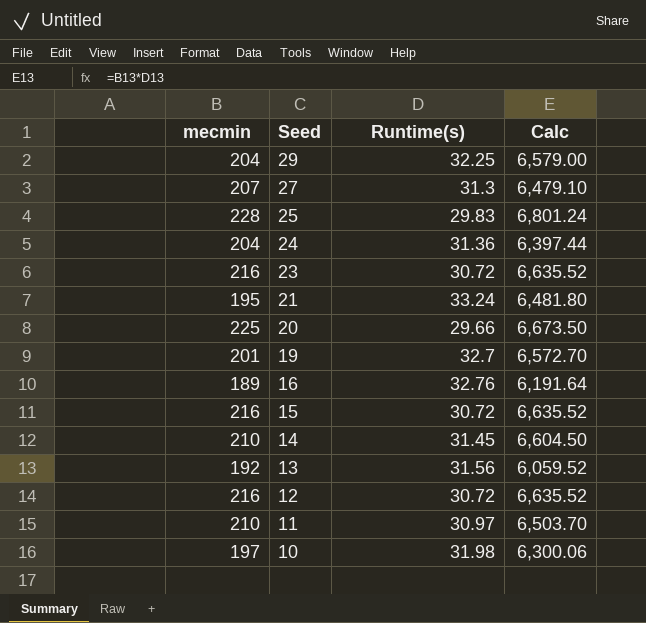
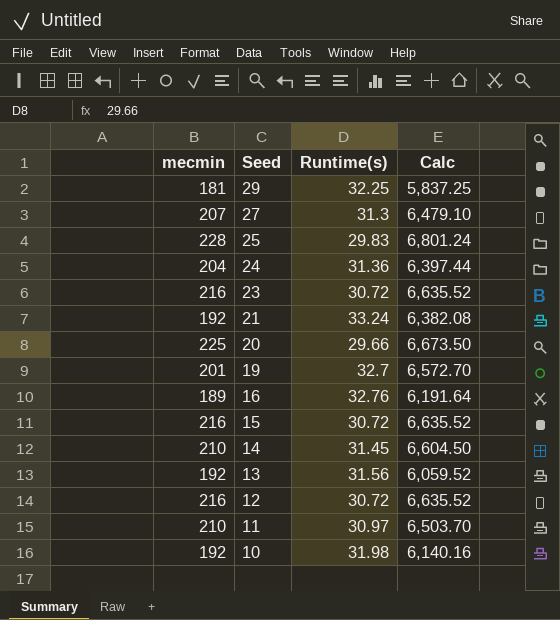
29 | mecmin: 204 -> 181
29 | Calc: 6,579.00 -> 5,837.25
21 | mecmin: 195 -> 192
21 | Calc: 6,481.80 -> 6,382.08
10 | mecmin: 197 -> 192
10 | Calc: 6,300.06 -> 6,140.16

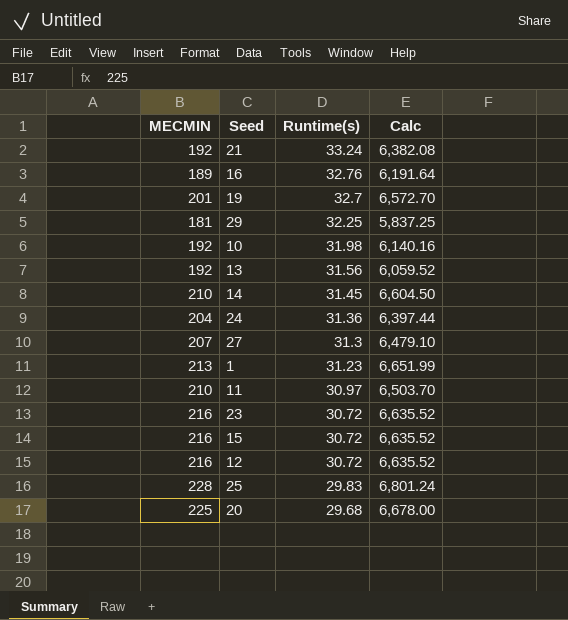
row order: Seed descending -> Runtime(s) descending
column name: mecmin -> MECMIN
row 1: none -> 213 | 31.23 | 6,651.99
20 | Runtime(s): 29.66 -> 29.68
20 | Calc: 6,673.50 -> 6,678.00

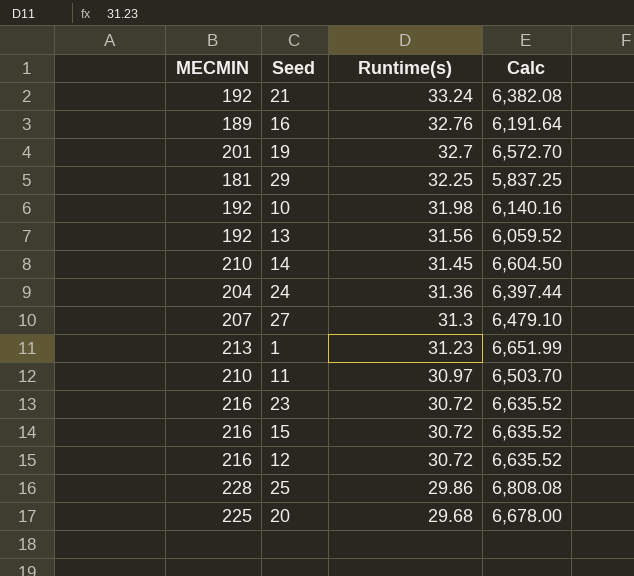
25 | Runtime(s): 29.83 -> 29.86
25 | Calc: 6,801.24 -> 6,808.08

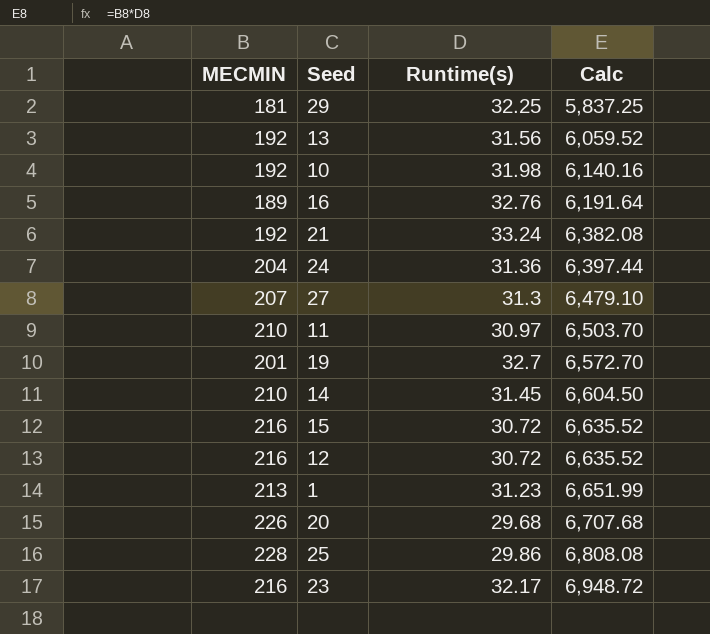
row order: Runtime(s) descending -> Calc ascending
20 | MECMIN: 225 -> 226
20 | Calc: 6,678.00 -> 6,707.68
23 | Runtime(s): 30.72 -> 32.17
23 | Calc: 6,635.52 -> 6,948.72

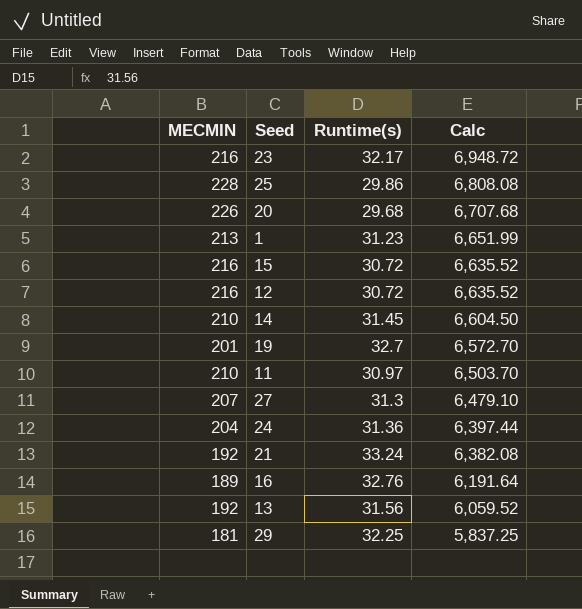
row order: Calc ascending -> Calc descending
row 10: 192 | 31.98 | 6,140.16 -> none

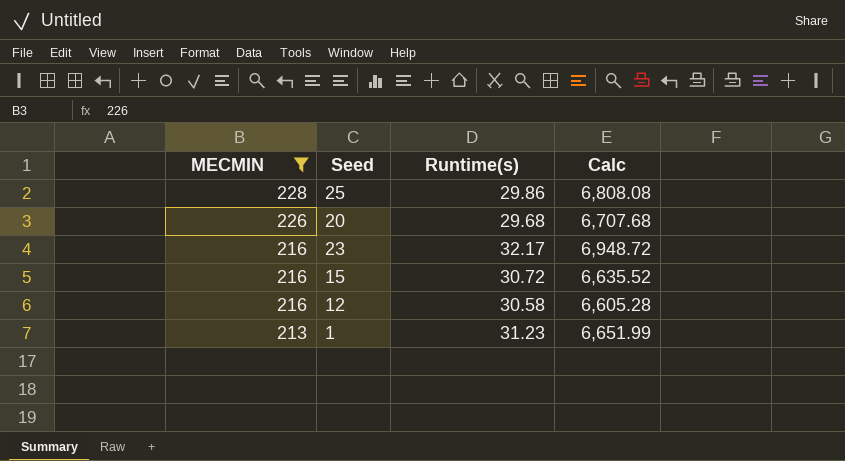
filter: none -> MECMIN >= 213
row order: Calc descending -> MECMIN descending
12 | Runtime(s): 30.72 -> 30.58
12 | Calc: 6,635.52 -> 6,605.28

